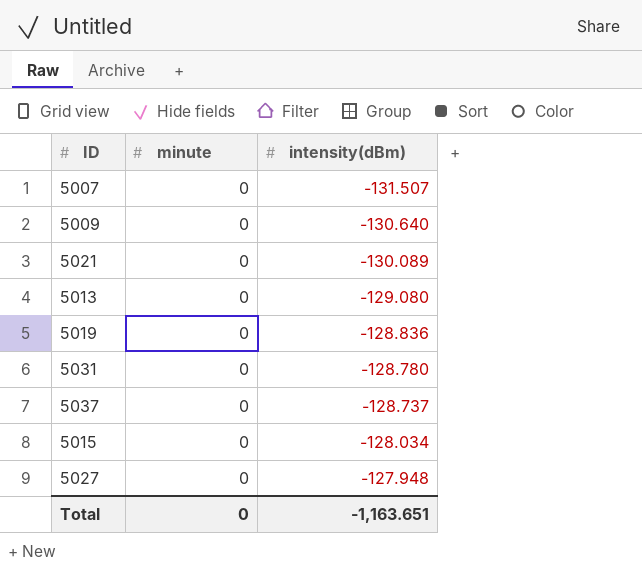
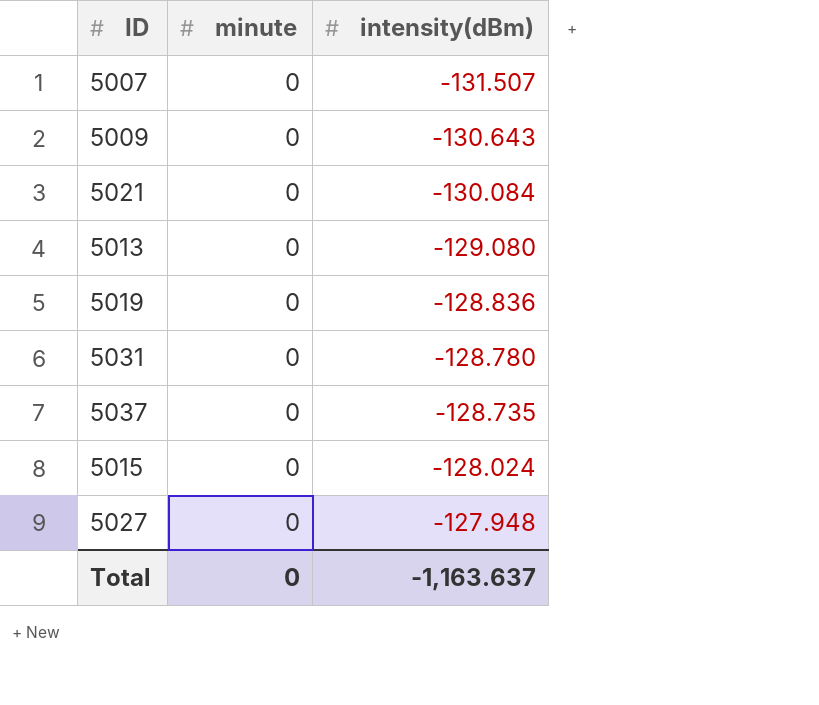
5009 | intensity(dBm): -130.640 -> -130.643
5021 | intensity(dBm): -130.089 -> -130.084
5037 | intensity(dBm): -128.737 -> -128.735
5015 | intensity(dBm): -128.034 -> -128.024
Total | intensity(dBm): -1,163.651 -> -1,163.637

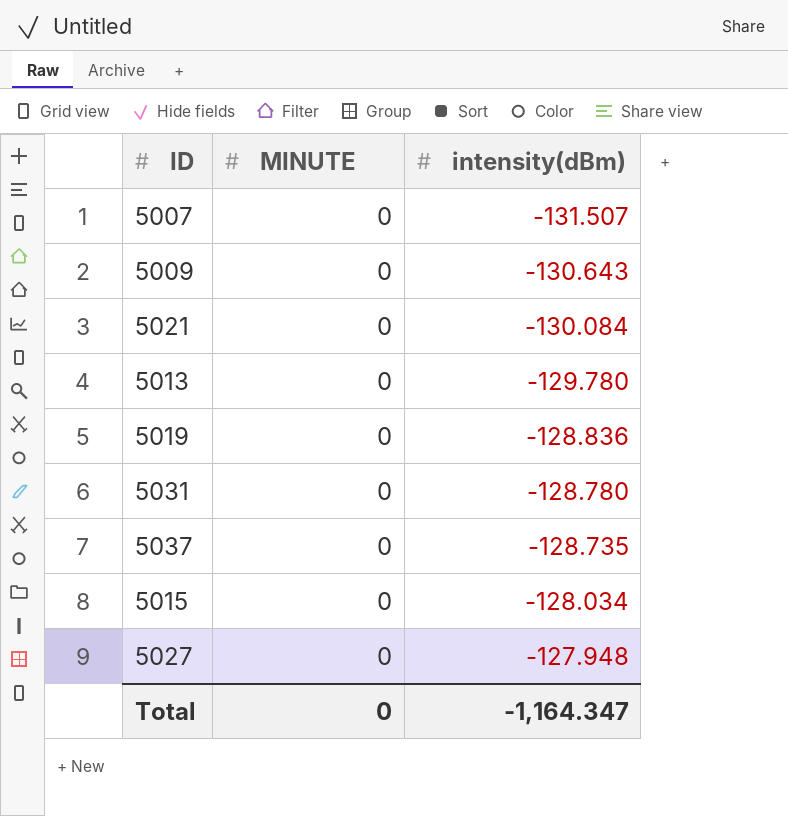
column name: minute -> MINUTE
5013 | intensity(dBm): -129.080 -> -129.780
5015 | intensity(dBm): -128.024 -> -128.034
Total | intensity(dBm): -1,163.637 -> -1,164.347

